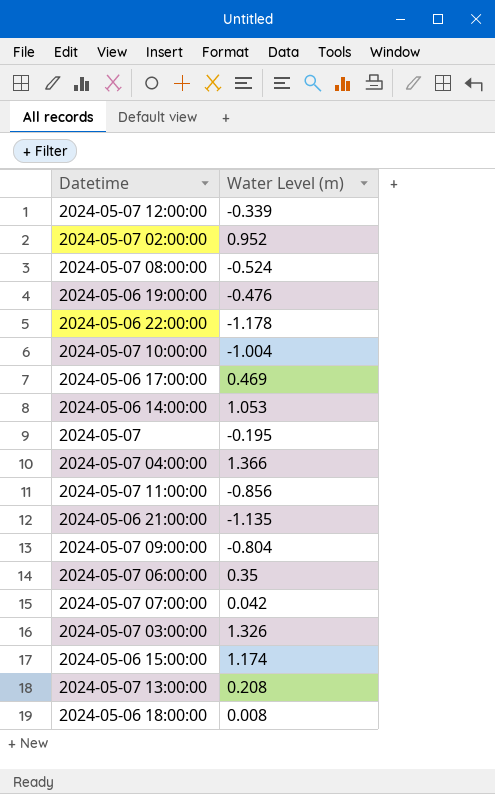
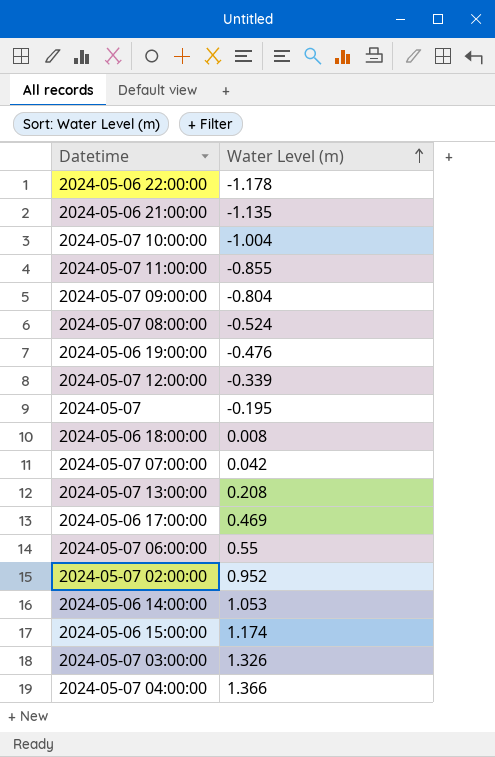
row order: none -> Water Level (m) ascending
2024-05-07 11:00:00 | Water Level (m): -0.856 -> -0.855
2024-05-07 06:00:00 | Water Level (m): 0.35 -> 0.55

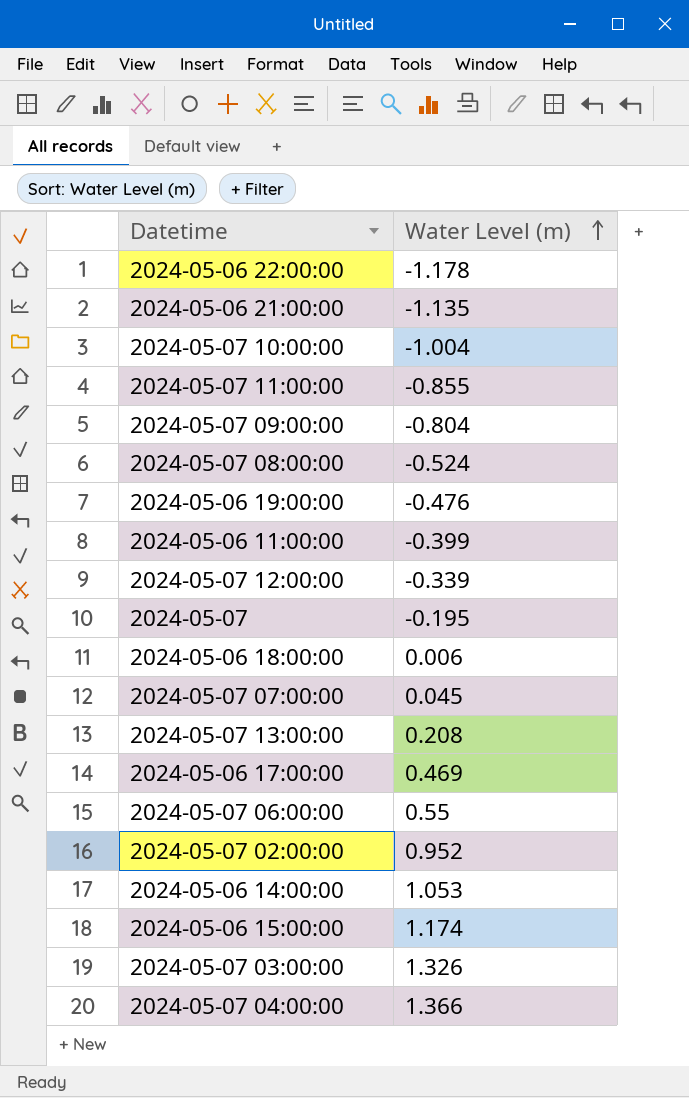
row 2024-05-06 11:00:00: none -> -0.399
2024-05-06 18:00:00 | Water Level (m): 0.008 -> 0.006
2024-05-07 07:00:00 | Water Level (m): 0.042 -> 0.045

